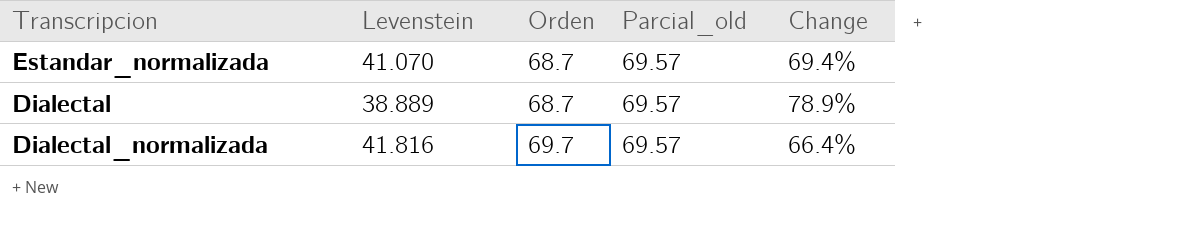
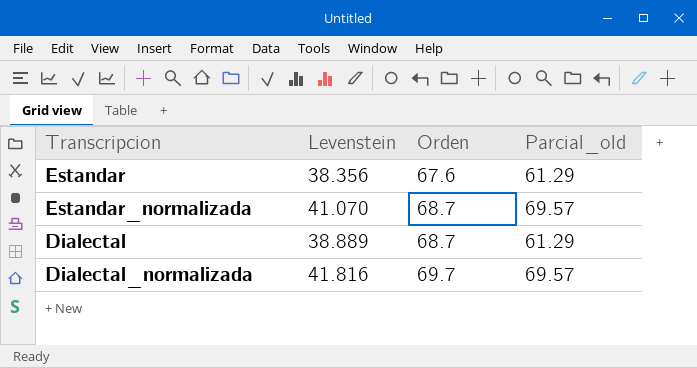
column Change | formula: ([Parcial_old] - [Levenstein]) / [Levenstein] -> none
row Estandar: none -> 38.356 | 67.6 | 61.29
Dialectal | Parcial_old: 69.57 -> 61.29

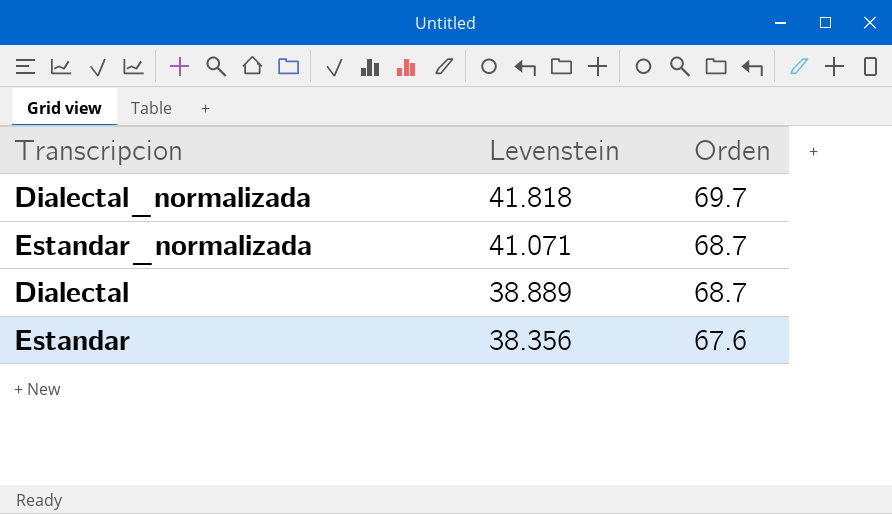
row order: Orden ascending -> Levenstein descending
column Parcial_old | position: 4 -> none
Dialectal_normalizada | Levenstein: 41.816 -> 41.818
Estandar_normalizada | Levenstein: 41.070 -> 41.071

